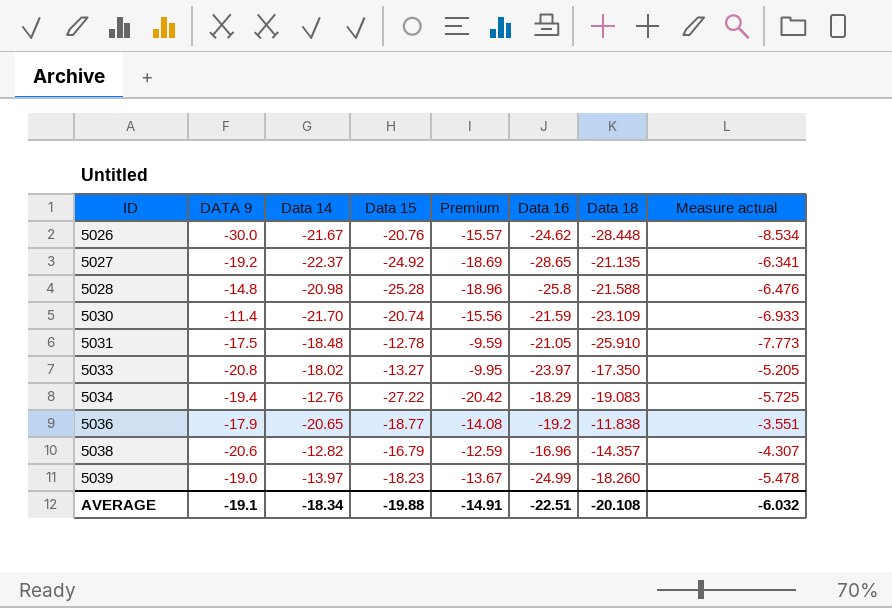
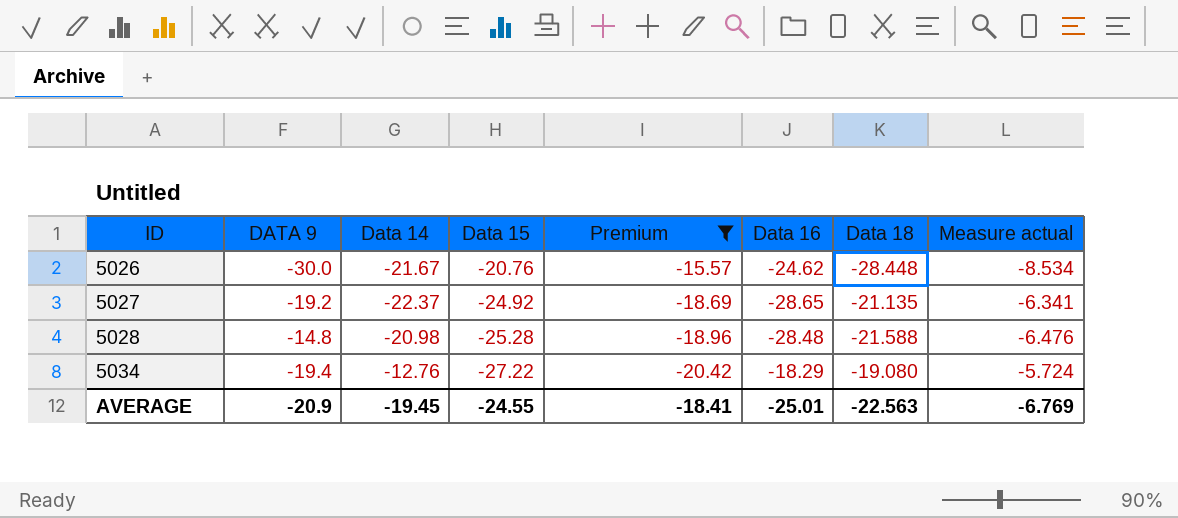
filter: none -> Premium <= -15.57
5028 | Data 16: -25.8 -> -28.48
5034 | Data 18: -19.083 -> -19.080
5034 | Measure actual: -5.725 -> -5.724
AVERAGE | DATA 9: -19.1 -> -20.9
AVERAGE | Data 14: -18.34 -> -19.45
AVERAGE | Data 15: -19.88 -> -24.55
AVERAGE | Premium: -14.91 -> -18.41
AVERAGE | Data 16: -22.51 -> -25.01
AVERAGE | Data 18: -20.108 -> -22.563
AVERAGE | Measure actual: -6.032 -> -6.769

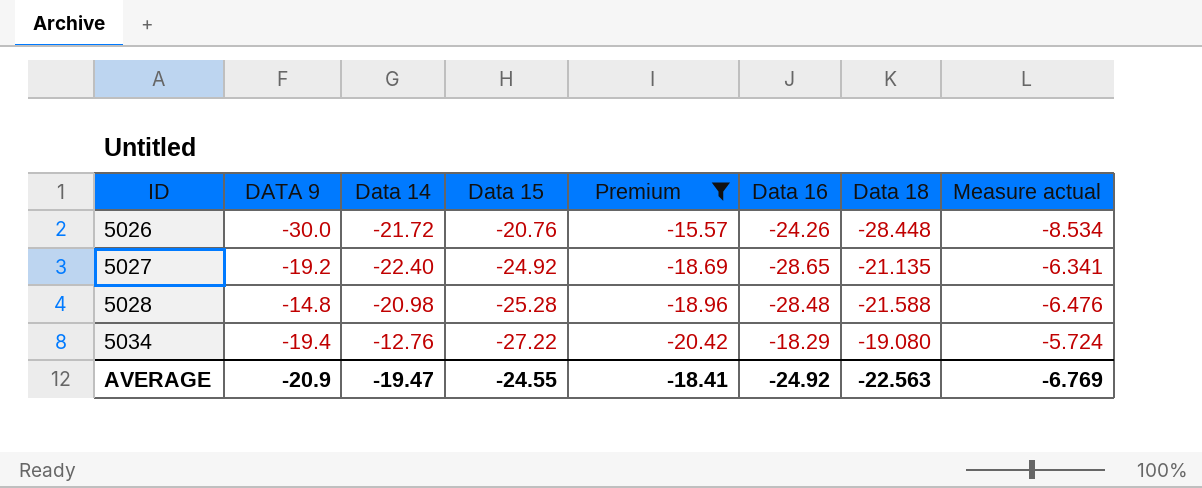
5026 | Data 14: -21.67 -> -21.72
5026 | Data 16: -24.62 -> -24.26
5027 | Data 14: -22.37 -> -22.40
AVERAGE | Data 14: -19.45 -> -19.47
AVERAGE | Data 16: -25.01 -> -24.92

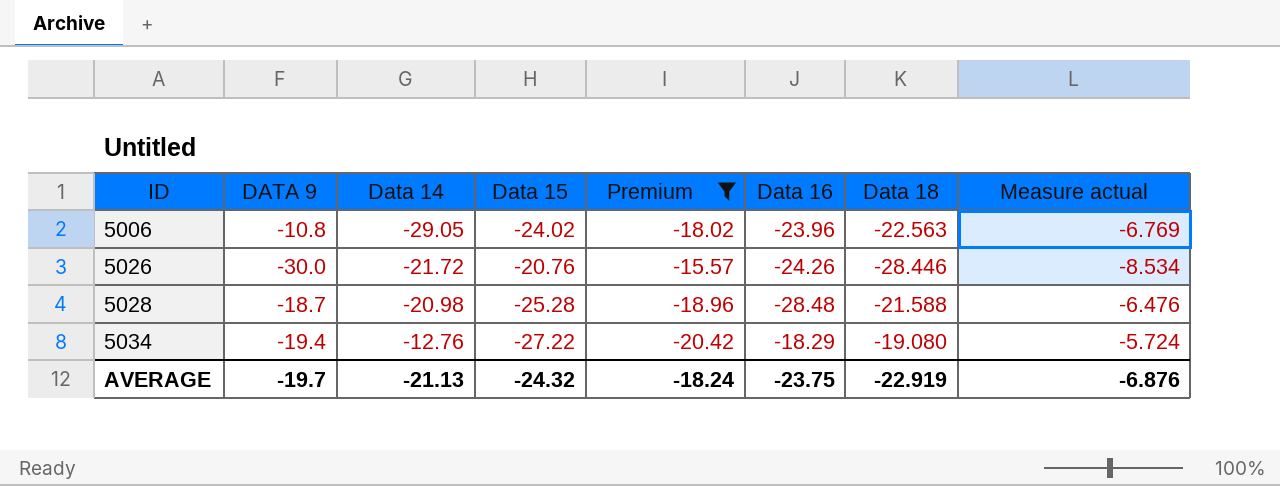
row 5027: -19.2 | -22.40 | -24.92 | -18.69 | -28.65 | -21.135 | -6.341 -> none
row 5006: none -> -10.8 | -29.05 | -24.02 | -18.02 | -23.96 | -22.563 | -6.769
5026 | Data 18: -28.448 -> -28.446
5028 | DATA 9: -14.8 -> -18.7
AVERAGE | DATA 9: -20.9 -> -19.7
AVERAGE | Data 14: -19.47 -> -21.13
AVERAGE | Data 15: -24.55 -> -24.32
AVERAGE | Premium: -18.41 -> -18.24
AVERAGE | Data 16: -24.92 -> -23.75
AVERAGE | Data 18: -22.563 -> -22.919
AVERAGE | Measure actual: -6.769 -> -6.876

